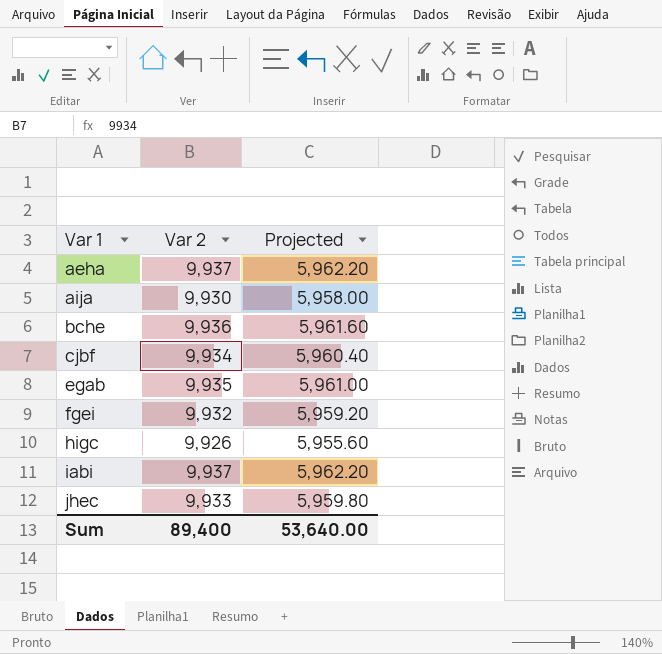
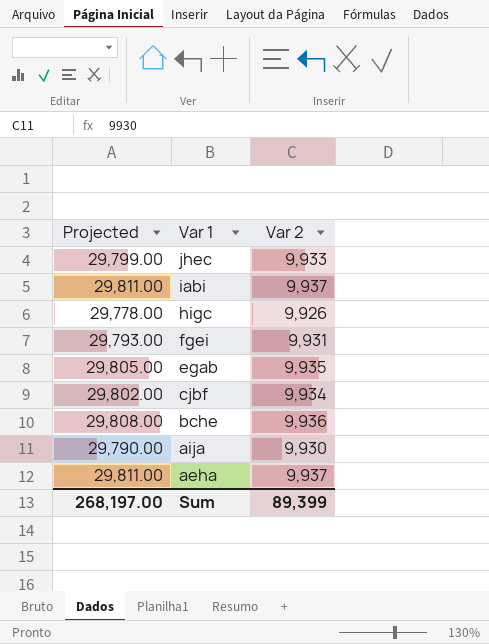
row order: Var 1 ascending -> Var 1 descending
column Projected | formula: [Var 2] * 0.6 -> [Var 2] * 3
column Projected | position: 3 -> 1
fgei | Var 2: 9,932 -> 9,931
Sum | Projected: 53,640.00 -> 268,197.00
Sum | Var 2: 89,400 -> 89,399

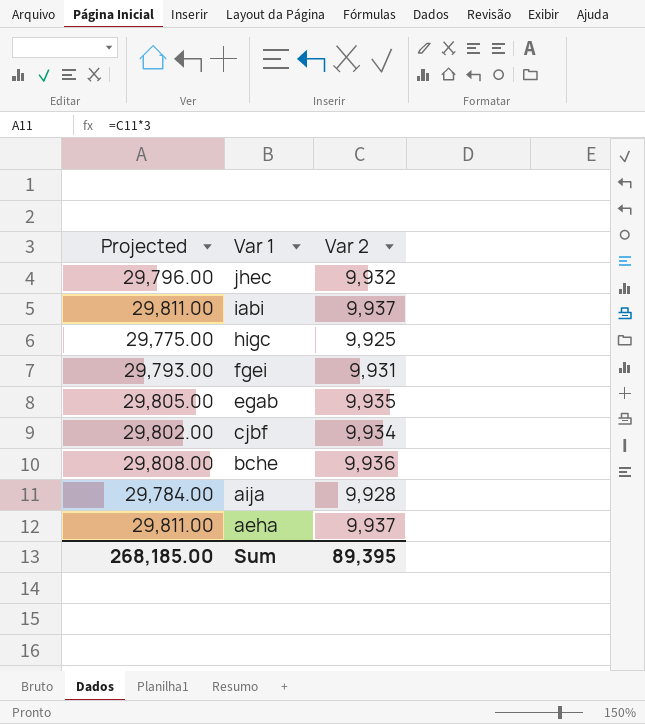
jhec | Projected: 29,799.00 -> 29,796.00
jhec | Var 2: 9,933 -> 9,932
higc | Projected: 29,778.00 -> 29,775.00
higc | Var 2: 9,926 -> 9,925
aija | Projected: 29,790.00 -> 29,784.00
aija | Var 2: 9,930 -> 9,928
Sum | Projected: 268,197.00 -> 268,185.00
Sum | Var 2: 89,399 -> 89,395

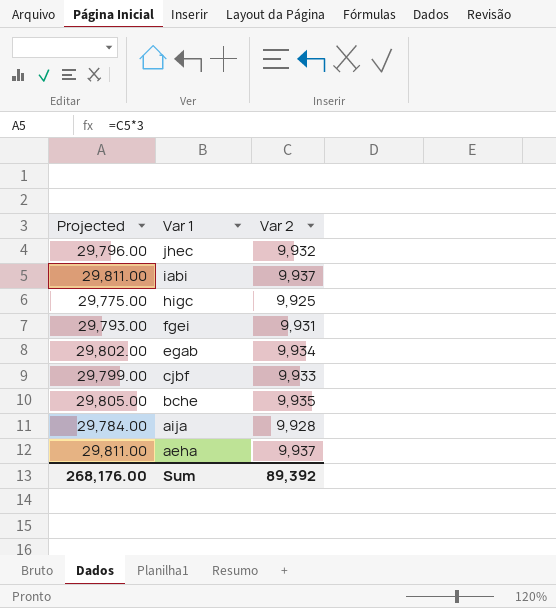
egab | Projected: 29,805.00 -> 29,802.00
egab | Var 2: 9,935 -> 9,934
cjbf | Projected: 29,802.00 -> 29,799.00
cjbf | Var 2: 9,934 -> 9,933
bche | Projected: 29,808.00 -> 29,805.00
bche | Var 2: 9,936 -> 9,935
Sum | Projected: 268,185.00 -> 268,176.00
Sum | Var 2: 89,395 -> 89,392

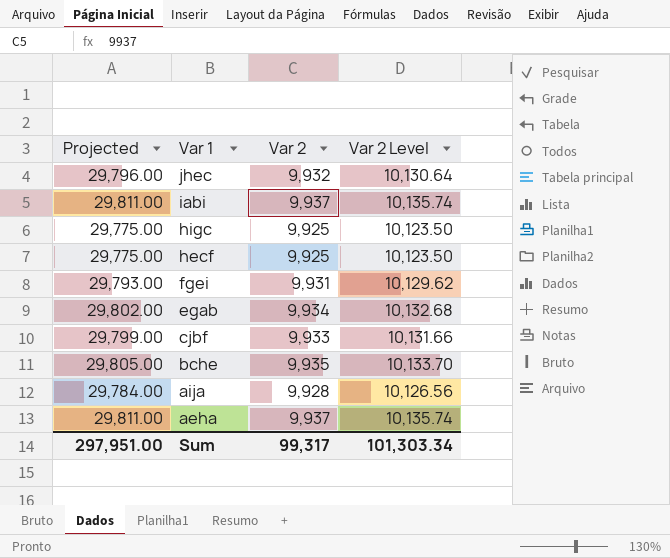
column Var 2 Level | formula: none -> [Var 2] * 1.02
row hecf: none -> 29,775.00 | 9,925 | 10,123.50
Sum | Projected: 268,176.00 -> 297,951.00
Sum | Var 2: 89,392 -> 99,317

